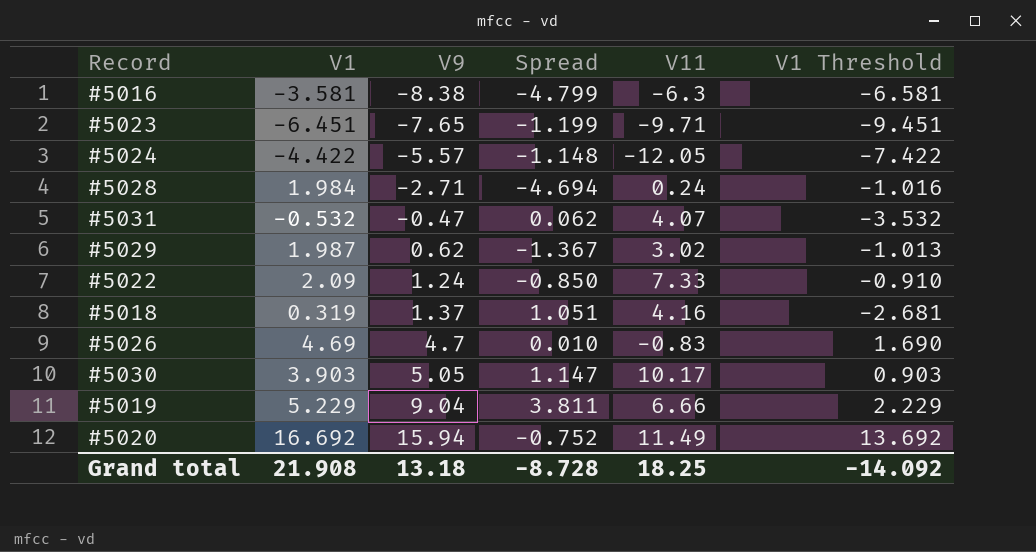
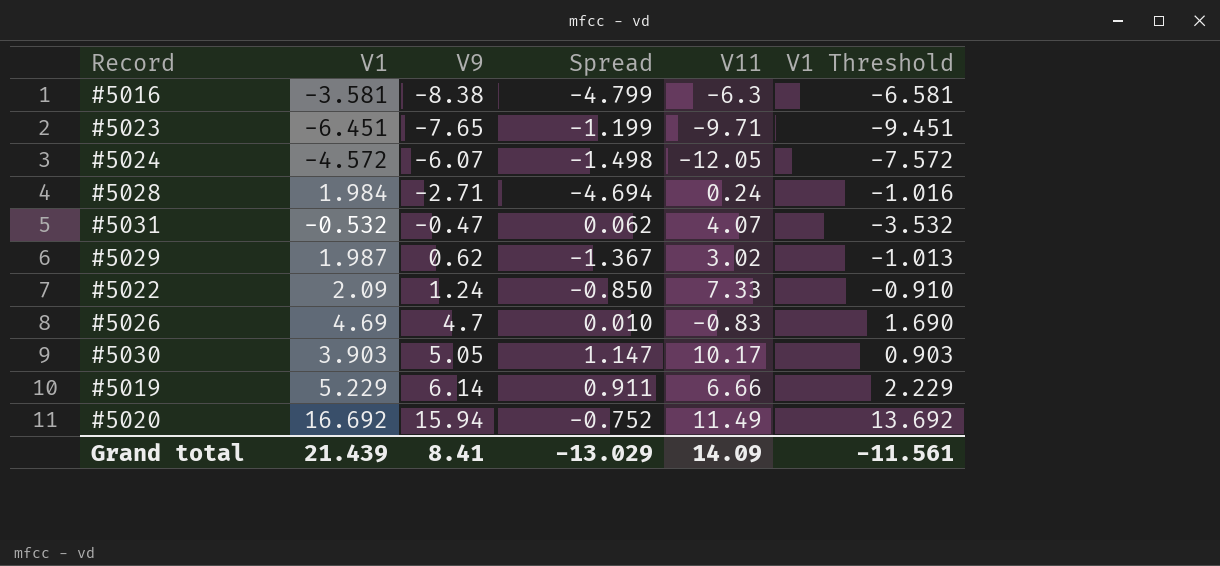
row #5018: 0.319 | 1.37 | 1.051 | 4.16 | -2.681 -> none
#5024 | V1: -4.422 -> -4.572
#5024 | V9: -5.57 -> -6.07
#5024 | Spread: -1.148 -> -1.498
#5024 | V1 Threshold: -7.422 -> -7.572
#5019 | V9: 9.04 -> 6.14
#5019 | Spread: 3.811 -> 0.911
Grand total | V1: 21.908 -> 21.439
Grand total | V9: 13.18 -> 8.41
Grand total | Spread: -8.728 -> -13.029
Grand total | V11: 18.25 -> 14.09
Grand total | V1 Threshold: -14.092 -> -11.561

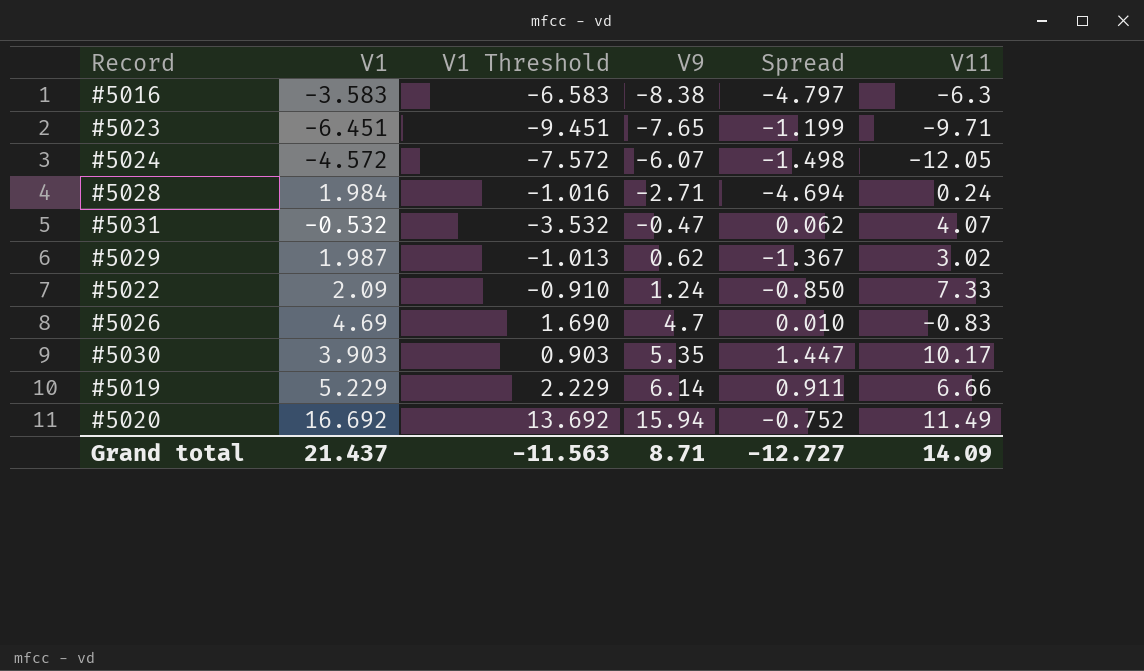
column V1 Threshold | position: 6 -> 3
#5016 | V1: -3.581 -> -3.583
#5016 | V1 Threshold: -6.581 -> -6.583
#5016 | Spread: -4.799 -> -4.797
#5030 | V9: 5.05 -> 5.35
#5030 | Spread: 1.147 -> 1.447
Grand total | V1: 21.439 -> 21.437
Grand total | V1 Threshold: -11.561 -> -11.563
Grand total | V9: 8.41 -> 8.71
Grand total | Spread: -13.029 -> -12.727

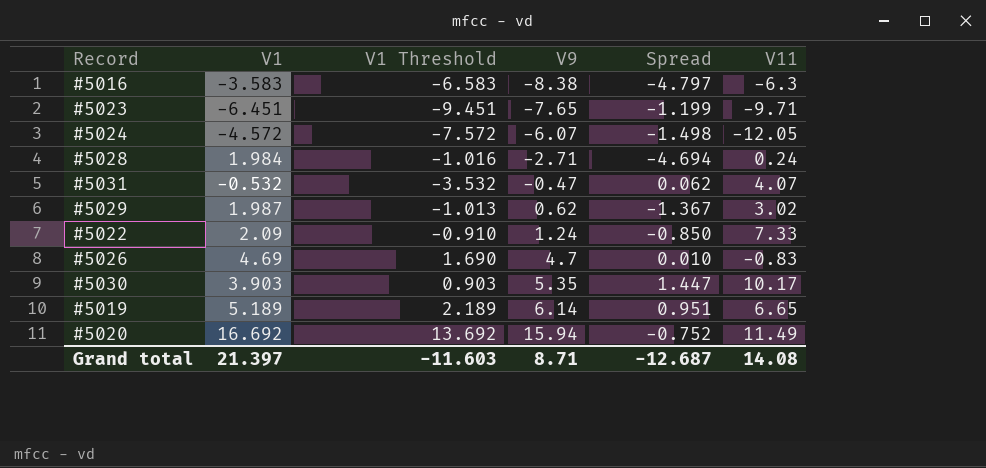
#5019 | V1: 5.229 -> 5.189
#5019 | V1 Threshold: 2.229 -> 2.189
#5019 | Spread: 0.911 -> 0.951
#5019 | V11: 6.66 -> 6.65
Grand total | V1: 21.437 -> 21.397
Grand total | V1 Threshold: -11.563 -> -11.603
Grand total | Spread: -12.727 -> -12.687
Grand total | V11: 14.09 -> 14.08

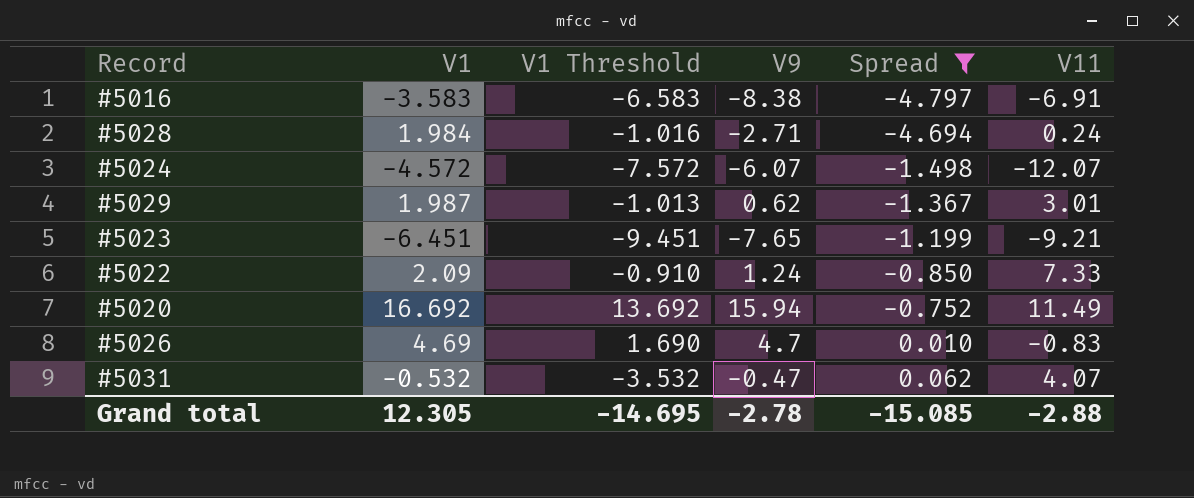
filter: none -> Spread <= 0.062
row order: V9 ascending -> Spread ascending
#5016 | V11: -6.3 -> -6.91
#5024 | V11: -12.05 -> -12.07
#5029 | V11: 3.02 -> 3.01
#5023 | V11: -9.71 -> -9.21
Grand total | V1: 21.397 -> 12.305
Grand total | V1 Threshold: -11.603 -> -14.695
Grand total | V9: 8.71 -> -2.78
Grand total | Spread: -12.687 -> -15.085
Grand total | V11: 14.08 -> -2.88

